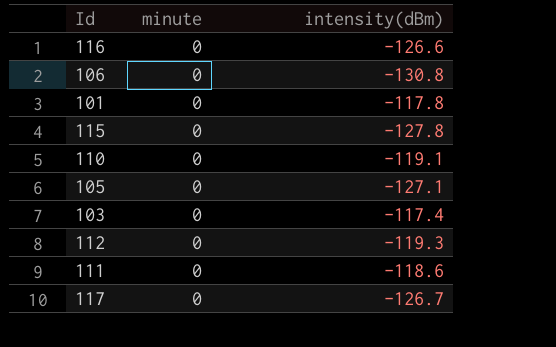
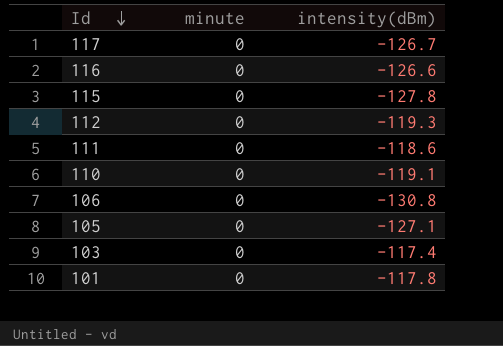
row order: none -> Id descending

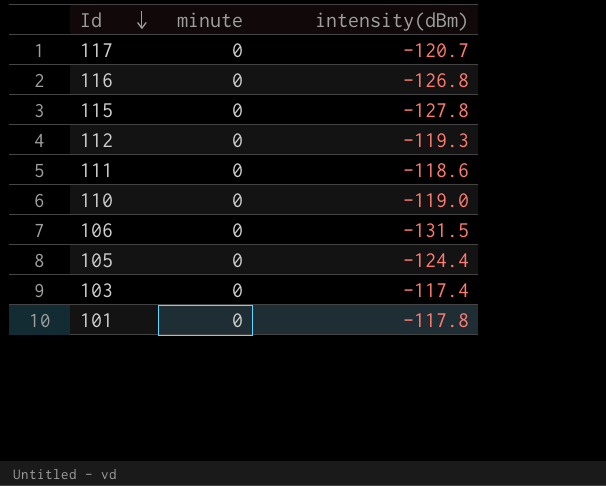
117 | intensity(dBm): -126.7 -> -120.7
116 | intensity(dBm): -126.6 -> -126.8
110 | intensity(dBm): -119.1 -> -119.0
106 | intensity(dBm): -130.8 -> -131.5
105 | intensity(dBm): -127.1 -> -124.4

